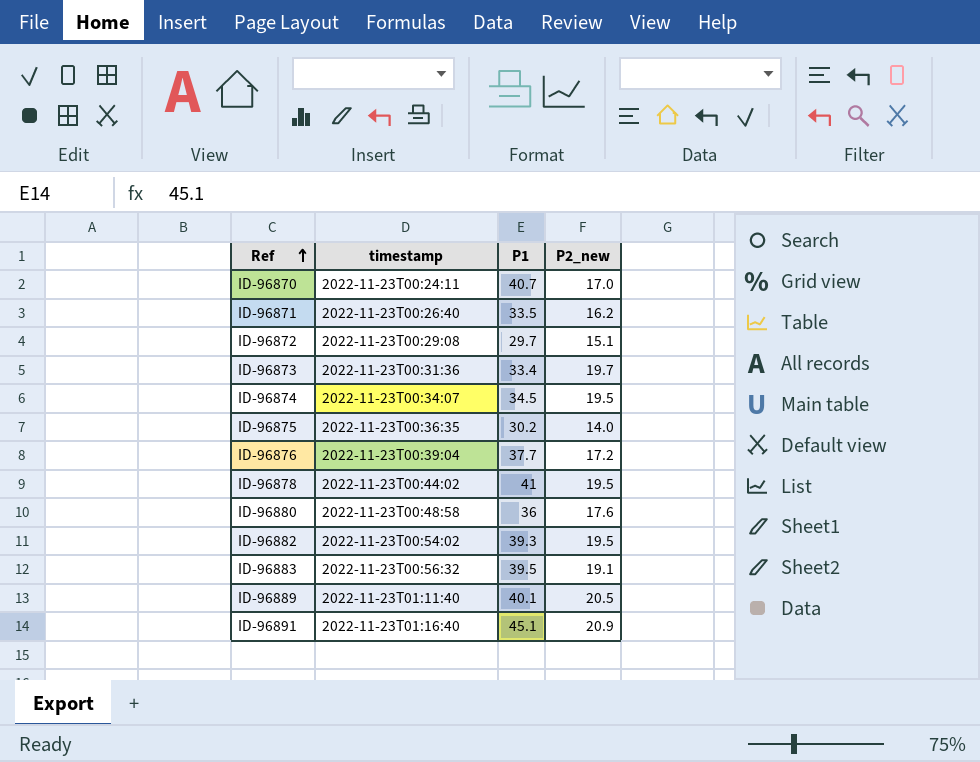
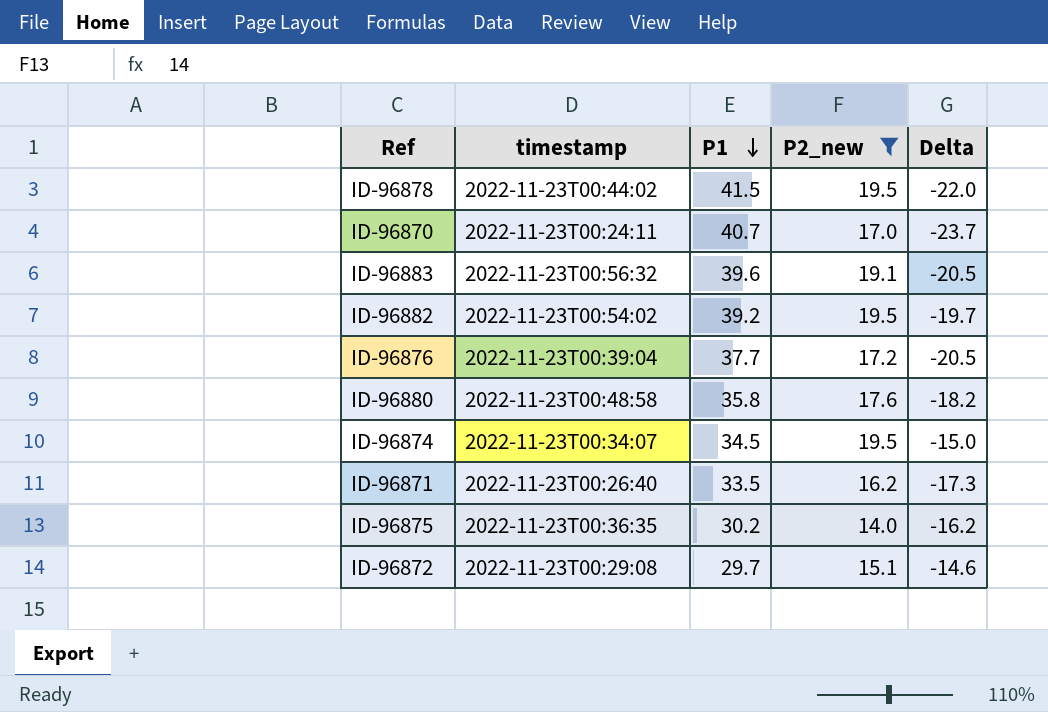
filter: none -> P2_new <= 19.5
row order: Ref ascending -> P1 descending
column Delta | formula: none -> [P2_new] - [P1]
ID-96878 | P1: 41 -> 41.5
ID-96883 | P1: 39.5 -> 39.6
ID-96882 | P1: 39.3 -> 39.2
ID-96880 | P1: 36 -> 35.8

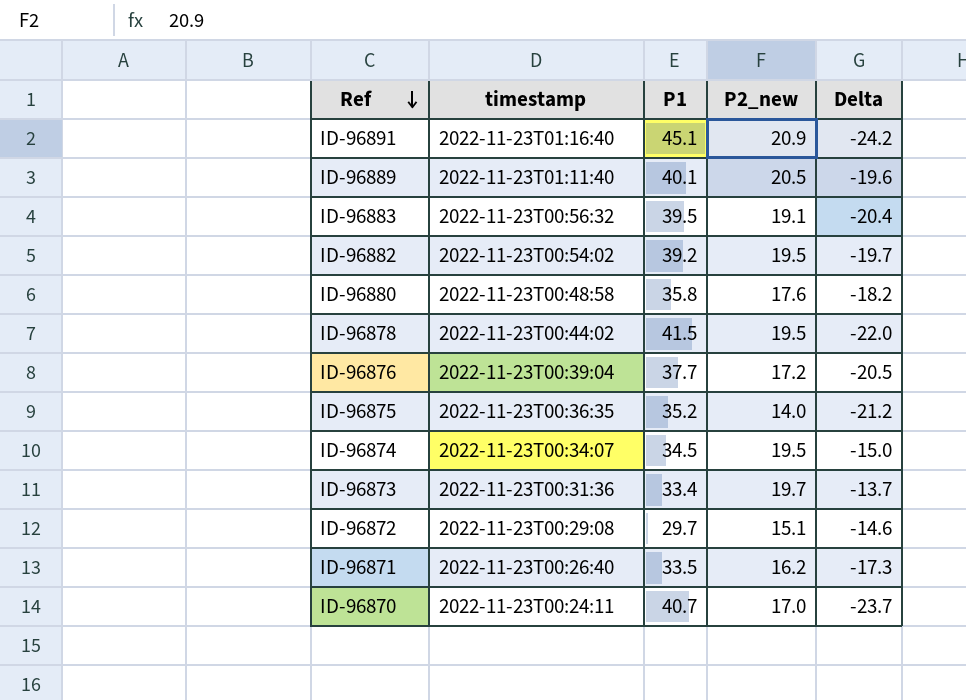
filter: P2_new <= 19.5 -> none
row order: P1 descending -> Ref descending
ID-96883 | P1: 39.6 -> 39.5
ID-96883 | Delta: -20.5 -> -20.4
ID-96875 | P1: 30.2 -> 35.2
ID-96875 | Delta: -16.2 -> -21.2

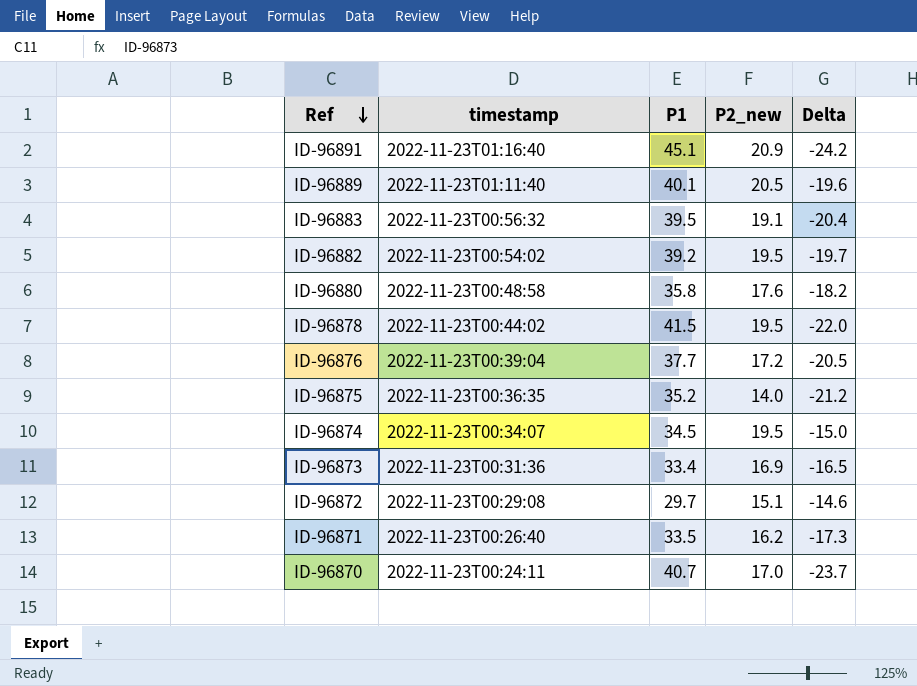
ID-96873 | P2_new: 19.7 -> 16.9
ID-96873 | Delta: -13.7 -> -16.5

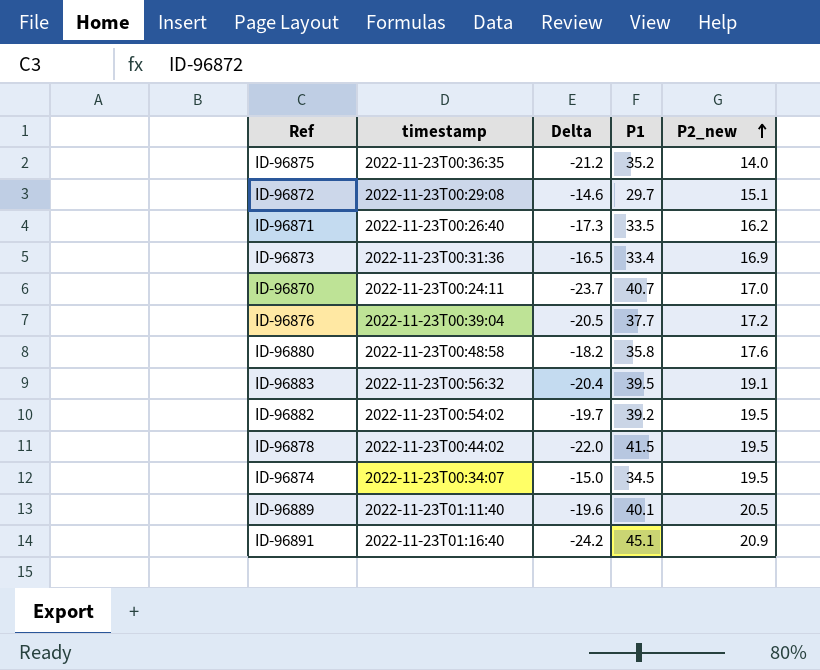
row order: Ref descending -> P2_new ascending
column Delta | position: 5 -> 3

